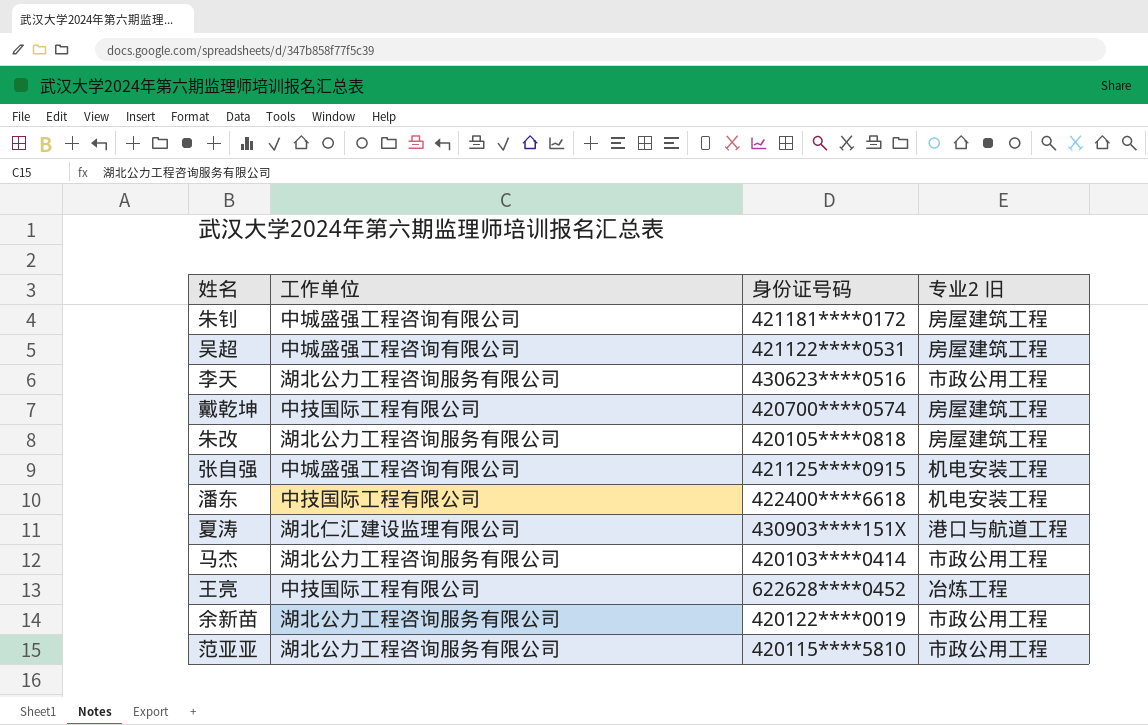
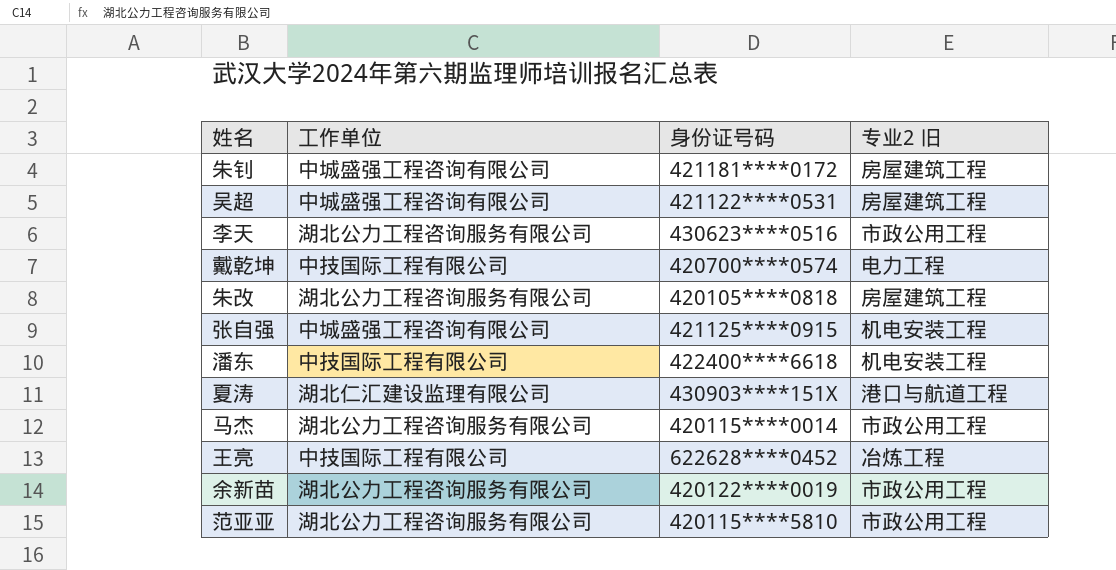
戴乾坤 | 专业2 旧: 房屋建筑工程 -> 电力工程
马杰 | 身份证号码: 420103****0414 -> 420115****0014

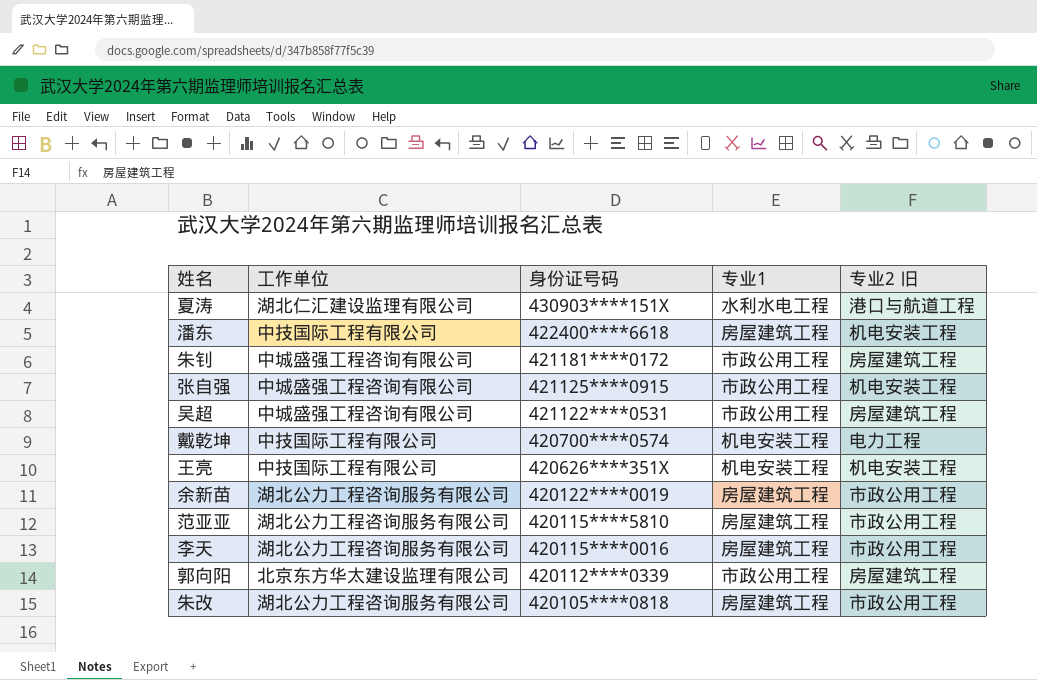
row order: none -> 身份证号码 descending
column 专业1 | position: none -> 4
row 马杰: 湖北公力工程咨询服务有限公司 | 420115****0014 | 市政公用工程 -> none
王亮 | 身份证号码: 622628****0452 -> 420626****351X
王亮 | 专业2 旧: 冶炼工程 -> 机电安装工程
李天 | 身份证号码: 430623****0516 -> 420115****0016
row 郭向阳: none -> 北京东方华太建设监理有限公司 | 420112****0339 | 市政公用工程 | 房屋建筑工程
朱改 | 专业2 旧: 房屋建筑工程 -> 市政公用工程

